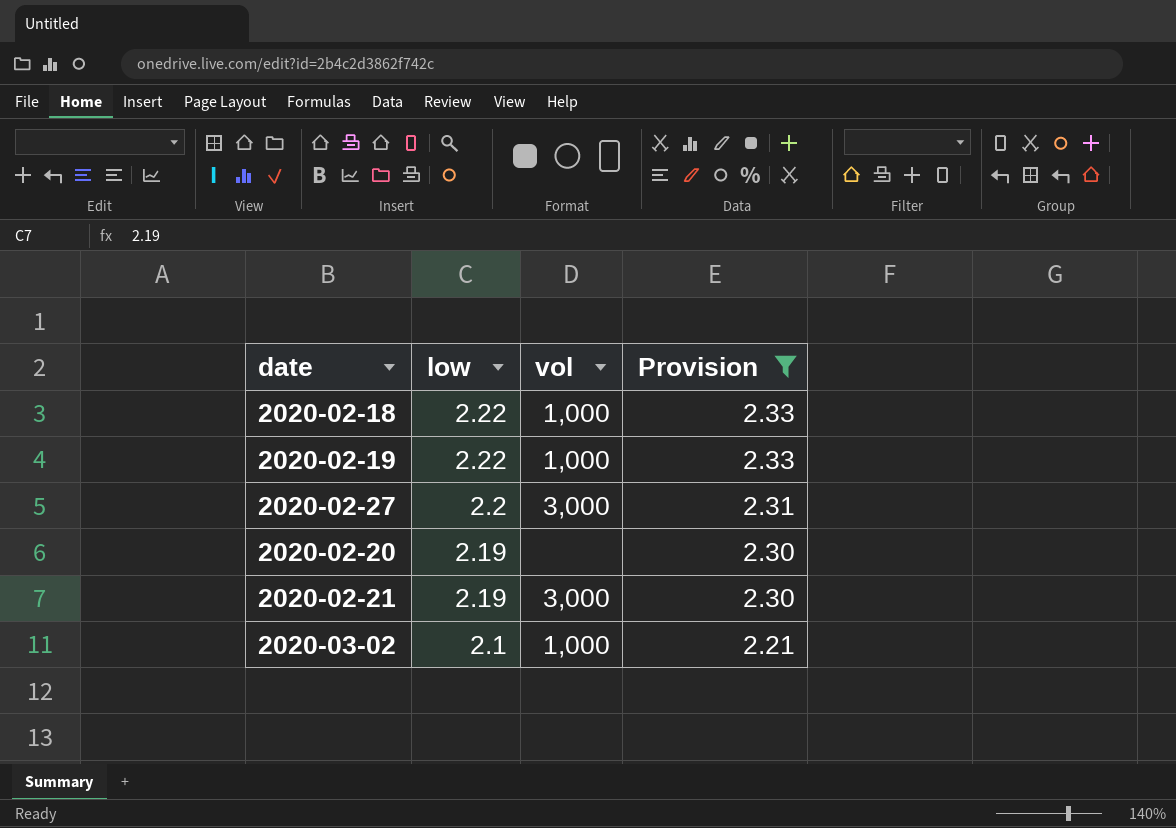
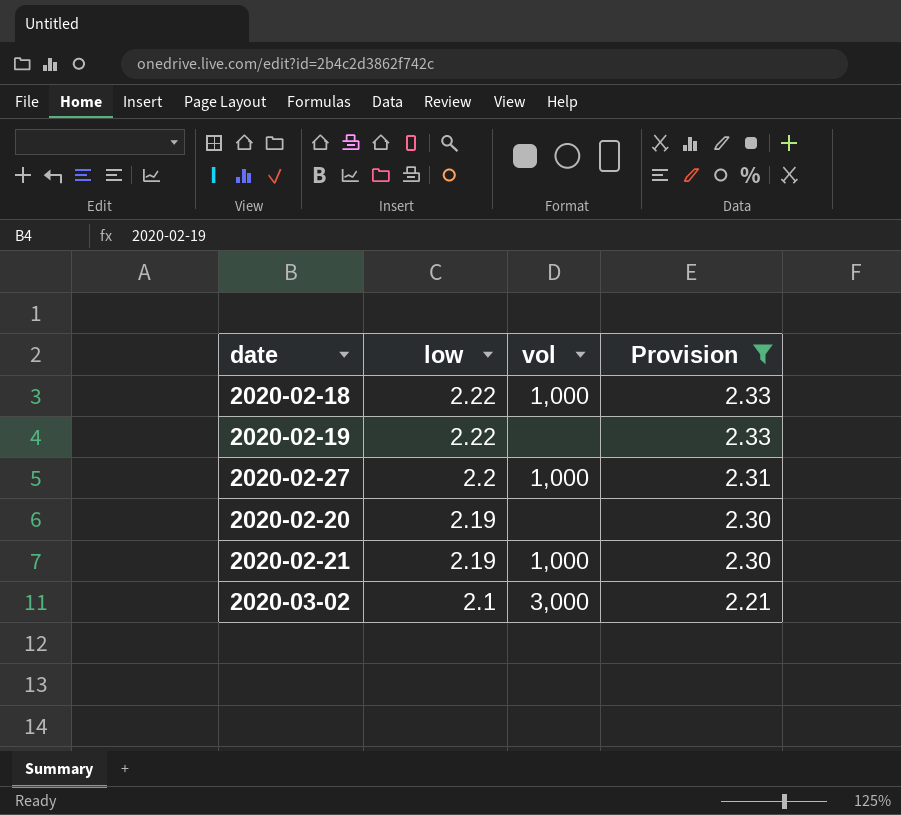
2020-02-19 | vol: 1,000 -> none
2020-02-27 | vol: 3,000 -> 1,000
2020-02-21 | vol: 3,000 -> 1,000
2020-03-02 | vol: 1,000 -> 3,000

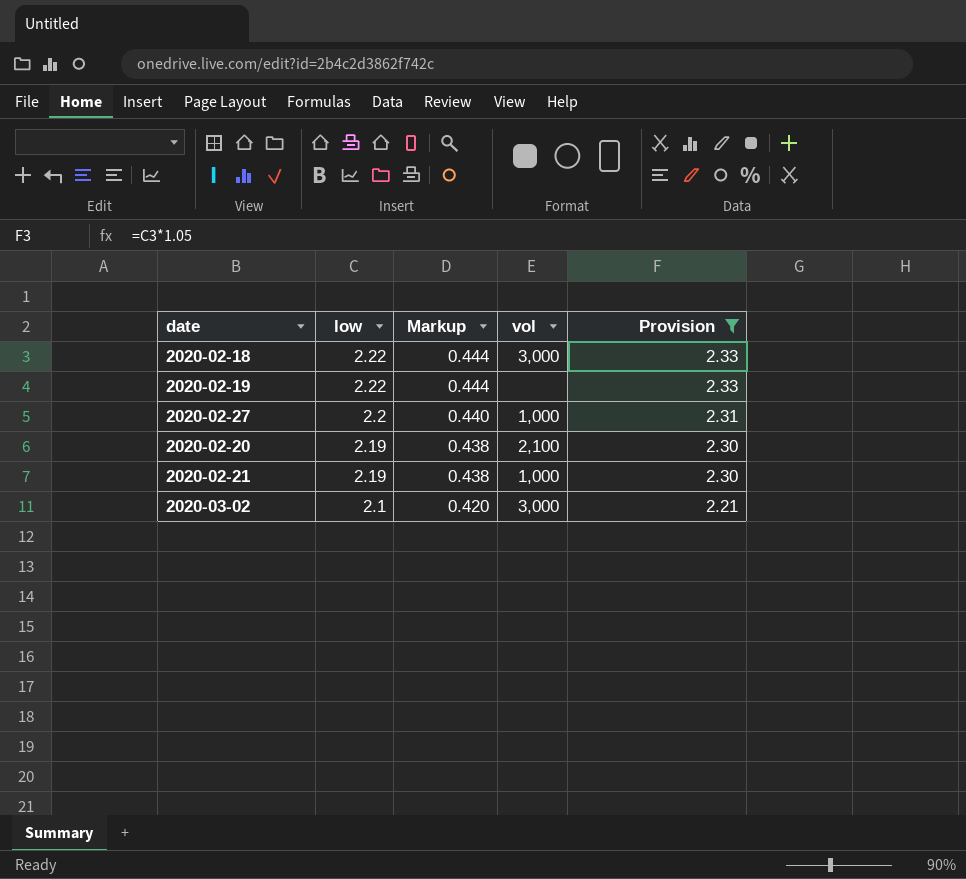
column Markup | formula: none -> [low] * 0.2
2020-02-18 | vol: 1,000 -> 3,000
2020-02-20 | vol: none -> 2,100

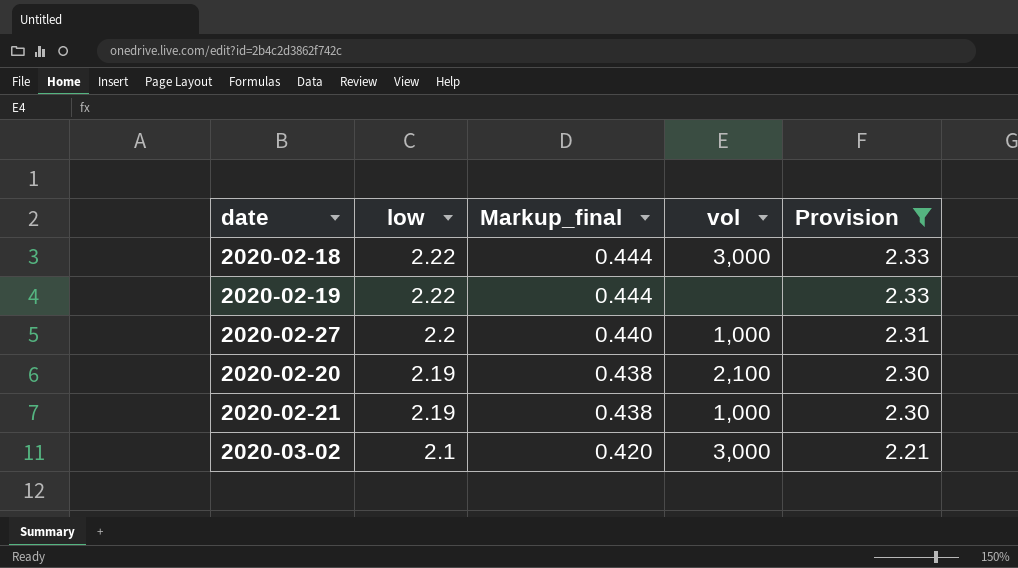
column name: Markup -> Markup_final

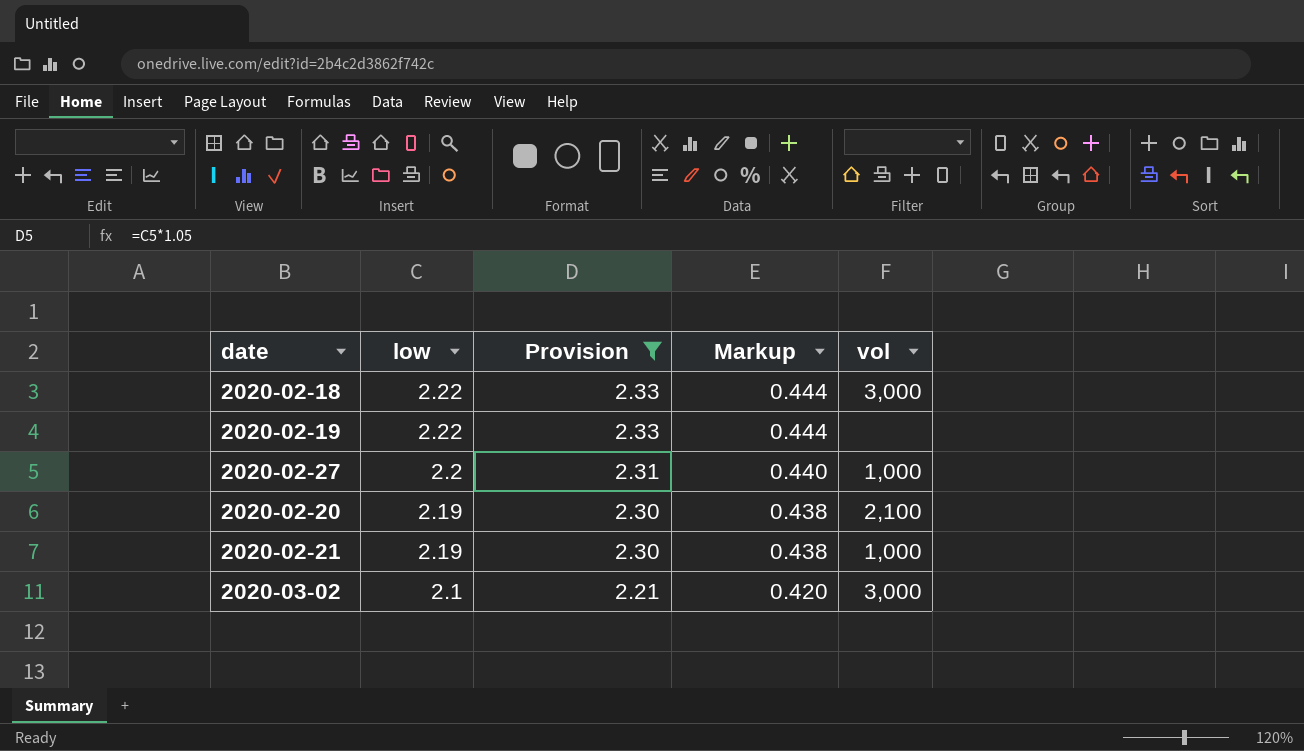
column Provision | position: 5 -> 3
column name: Markup_final -> Markup

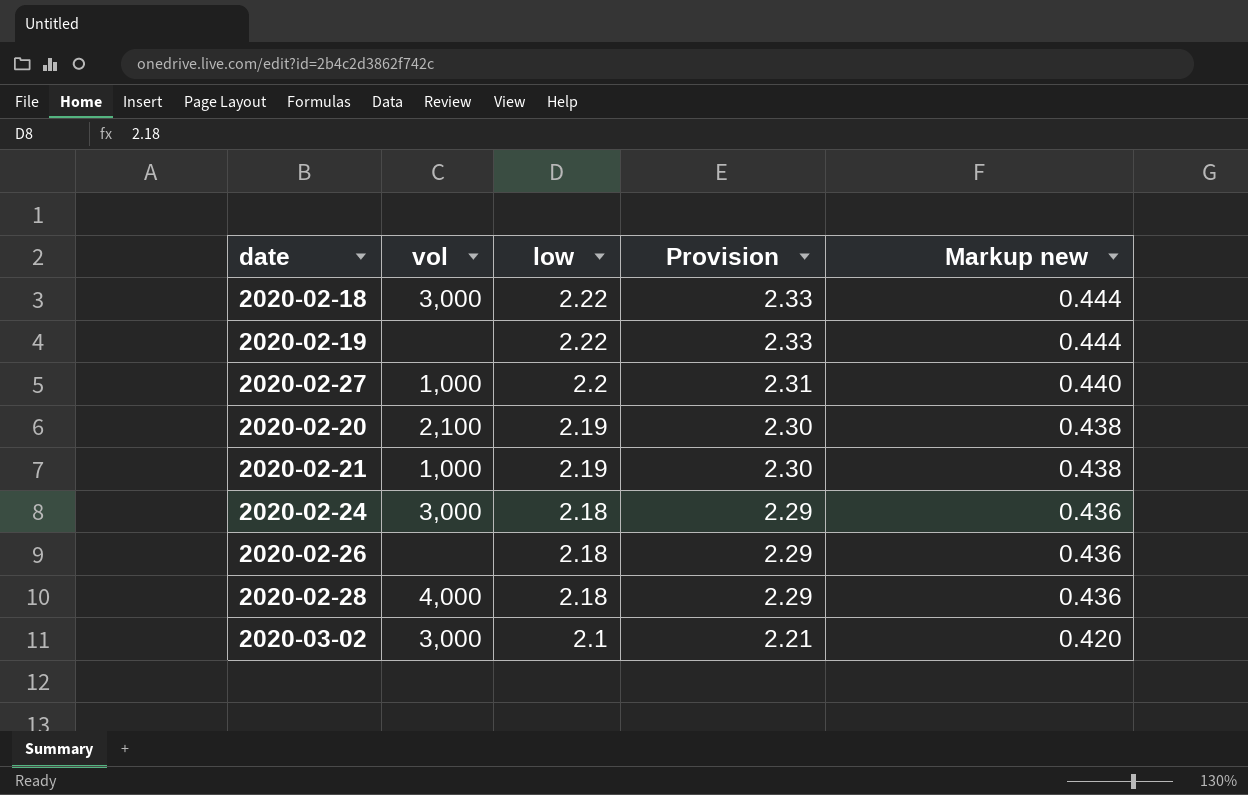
filter: Provision != 2.29 -> none
column vol | position: 5 -> 2
column name: Markup -> Markup new

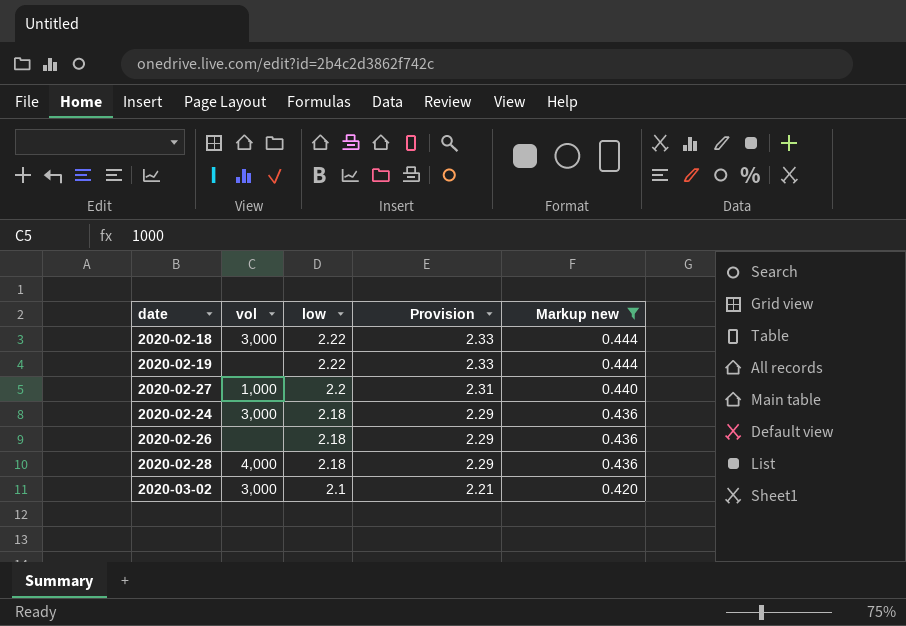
filter: none -> Markup new != 0.438

